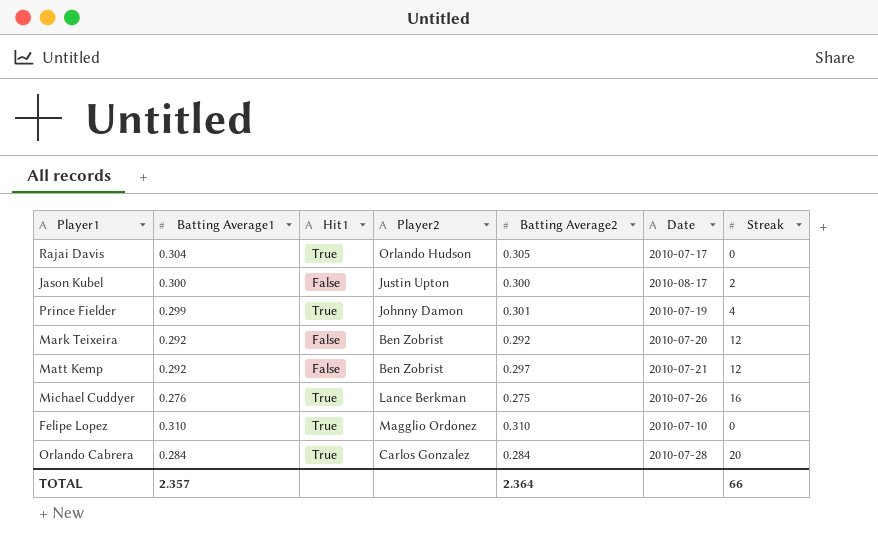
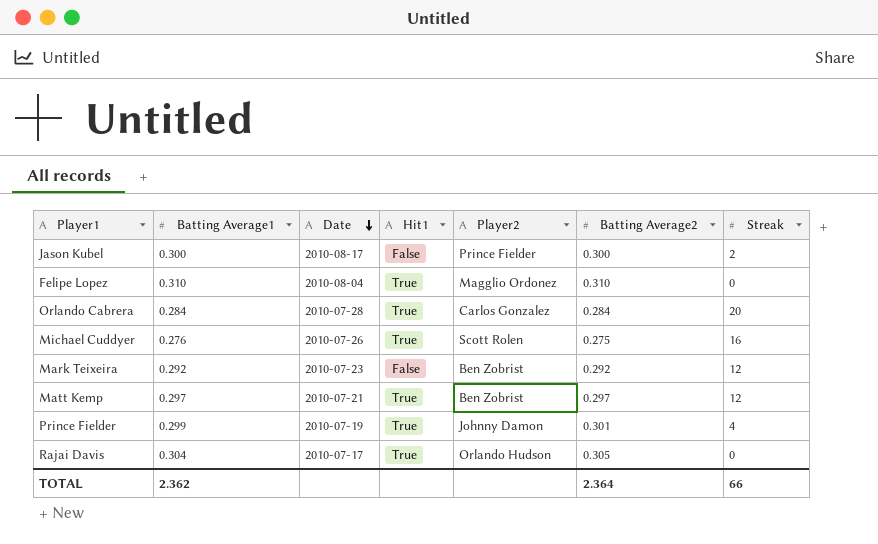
row order: none -> Date descending
column Date | position: 6 -> 3
Jason Kubel | Player2: Justin Upton -> Prince Fielder
Felipe Lopez | Date: 2010-07-10 -> 2010-08-04
Michael Cuddyer | Player2: Lance Berkman -> Scott Rolen
Mark Teixeira | Date: 2010-07-20 -> 2010-07-23
Matt Kemp | Batting Average1: 0.292 -> 0.297
Matt Kemp | Hit1: False -> True
TOTAL | Batting Average1: 2.357 -> 2.362

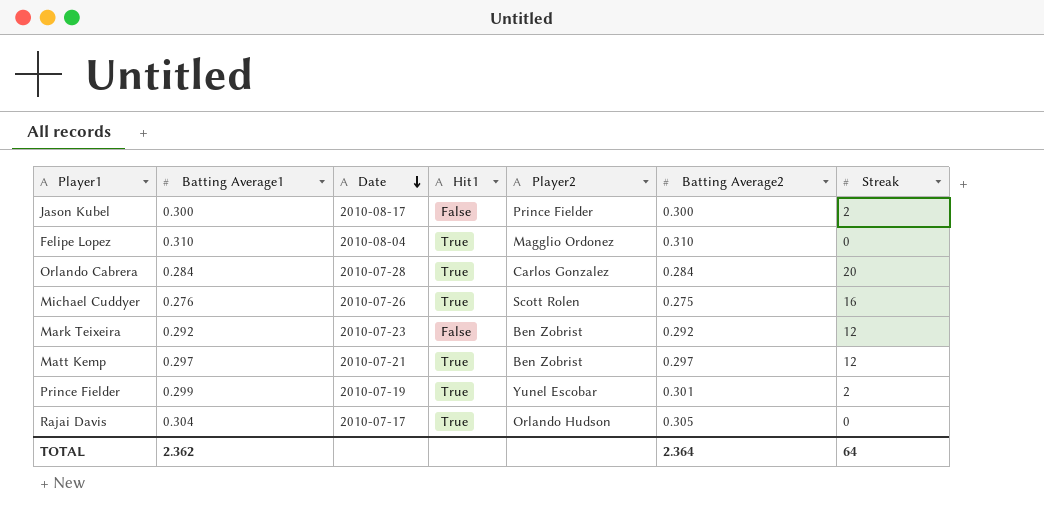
Prince Fielder | Player2: Johnny Damon -> Yunel Escobar
Prince Fielder | Streak: 4 -> 2
TOTAL | Streak: 66 -> 64

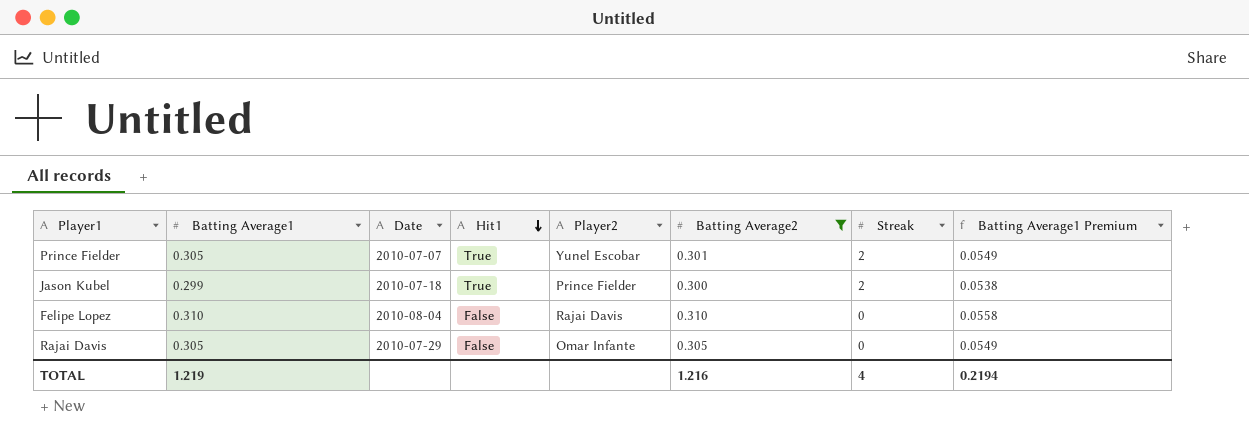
filter: none -> Batting Average2 >= 0.300
row order: Date descending -> Hit1 descending
column Batting Average1 Premium | formula: none -> [Batting Average1] * 0.18
Prince Fielder | Batting Average1: 0.299 -> 0.305
Prince Fielder | Date: 2010-07-19 -> 2010-07-07
Jason Kubel | Batting Average1: 0.300 -> 0.299
Jason Kubel | Date: 2010-08-17 -> 2010-07-18
Jason Kubel | Hit1: False -> True
Felipe Lopez | Hit1: True -> False
Felipe Lopez | Player2: Magglio Ordonez -> Rajai Davis
Rajai Davis | Batting Average1: 0.304 -> 0.305
Rajai Davis | Date: 2010-07-17 -> 2010-07-29
Rajai Davis | Hit1: True -> False
Rajai Davis | Player2: Orlando Hudson -> Omar Infante
TOTAL | Batting Average1: 2.362 -> 1.219
TOTAL | Batting Average2: 2.364 -> 1.216
TOTAL | Streak: 64 -> 4

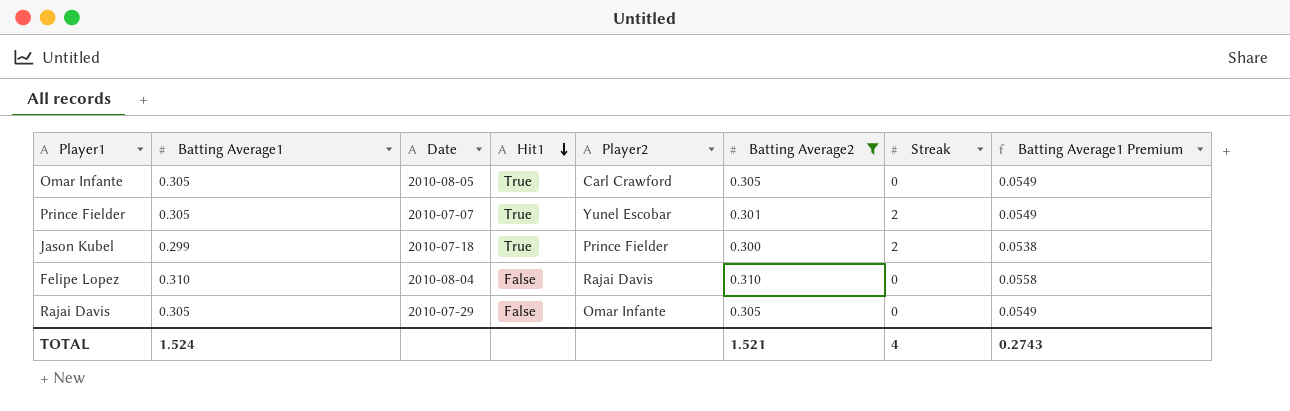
row Omar Infante: none -> 0.305 | 2010-08-05 | True | Carl Crawford | 0.305 | 0 | 0.0549
TOTAL | Batting Average1: 1.219 -> 1.524
TOTAL | Batting Average2: 1.216 -> 1.521
TOTAL | Batting Average1 Premium: 0.2194 -> 0.2743

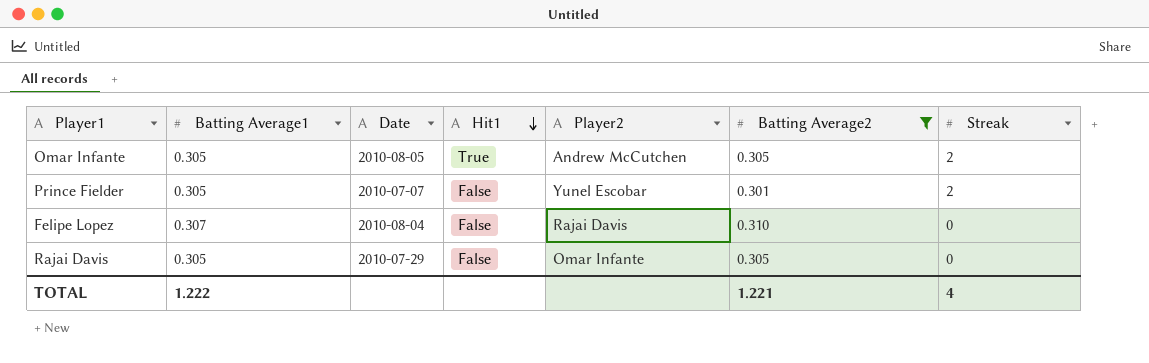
column Batting Average1 Premium | formula: [Batting Average1] * 0.18 -> none
row Jason Kubel: 0.299 | 2010-07-18 | True | Prince Fielder | 0.300 | 2 | 0.0538 -> none
Omar Infante | Player2: Carl Crawford -> Andrew McCutchen
Omar Infante | Streak: 0 -> 2
Prince Fielder | Hit1: True -> False
Felipe Lopez | Batting Average1: 0.310 -> 0.307
TOTAL | Batting Average1: 1.524 -> 1.222
TOTAL | Batting Average2: 1.521 -> 1.221

